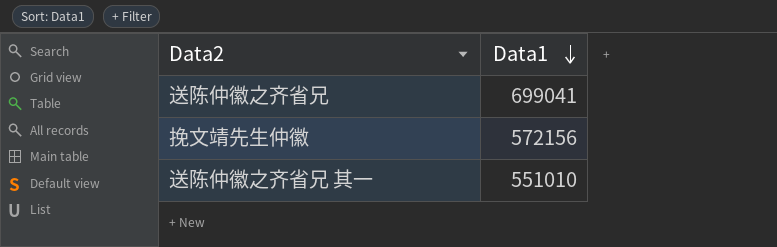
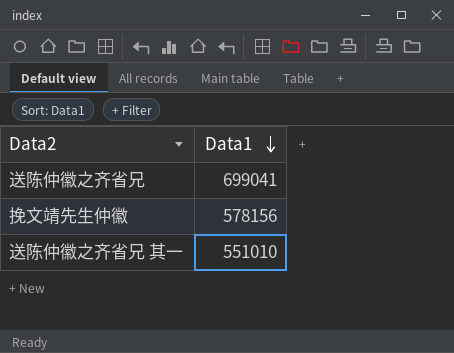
挽文靖先生仲徽 | Data1: 572156 -> 578156

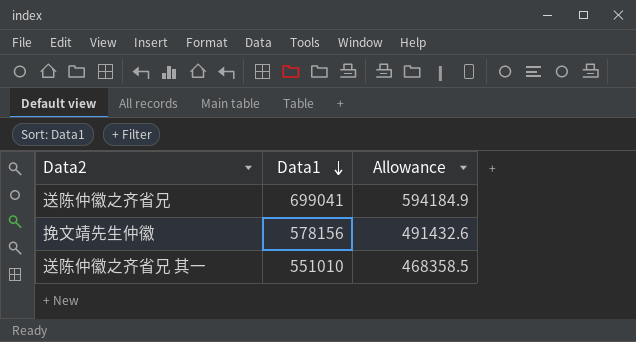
column Allowance | formula: none -> [Data1] * 0.85

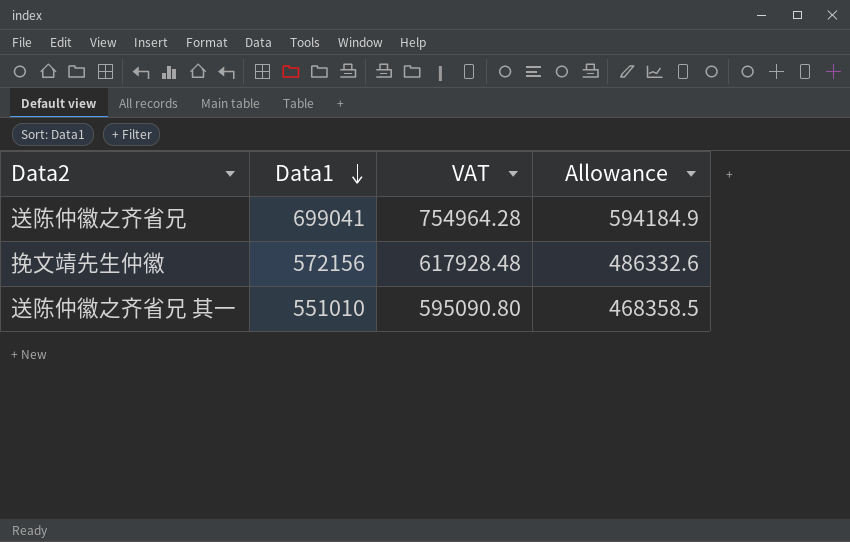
column VAT | formula: none -> [Data1] * 1.08
挽文靖先生仲徽 | Data1: 578156 -> 572156
挽文靖先生仲徽 | Allowance: 491432.6 -> 486332.6

